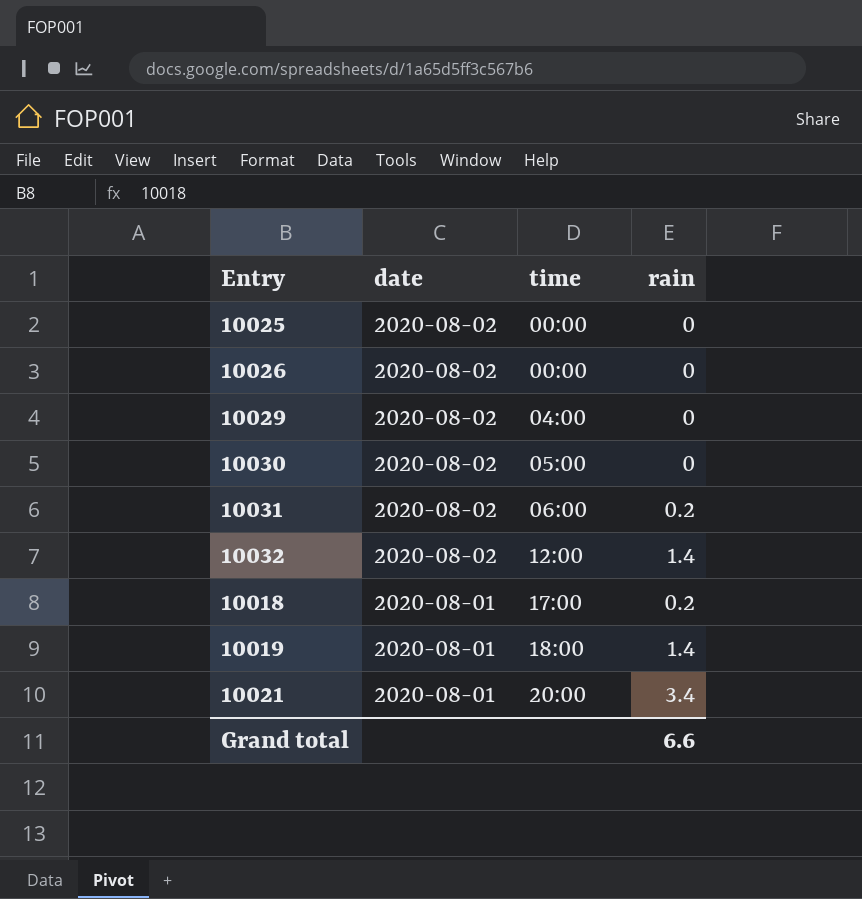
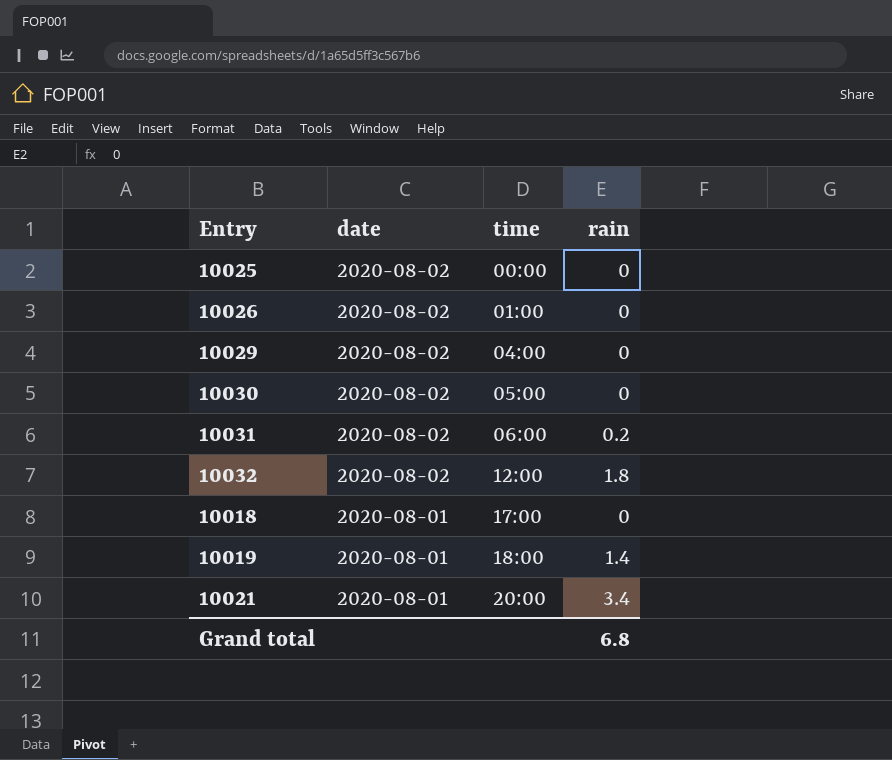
10026 | time: 00:00 -> 01:00
10032 | rain: 1.4 -> 1.8
10018 | rain: 0.2 -> 0
Grand total | rain: 6.6 -> 6.8

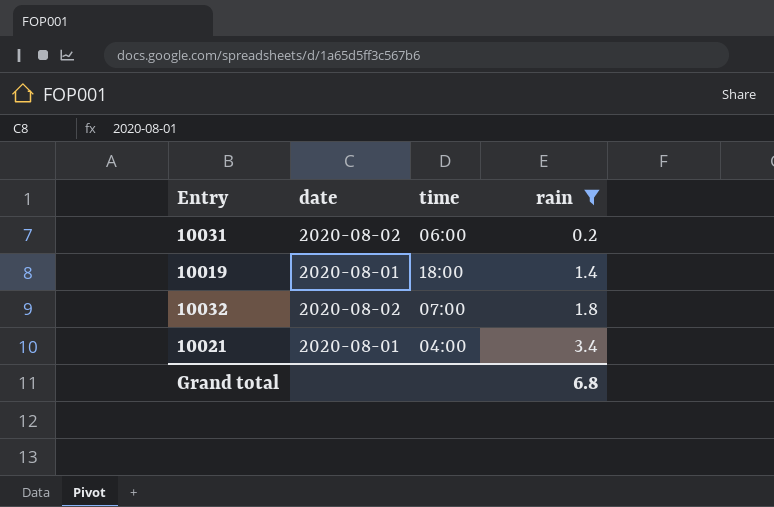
filter: none -> rain != 0
row order: date descending -> rain ascending
10032 | time: 12:00 -> 07:00
10021 | time: 20:00 -> 04:00

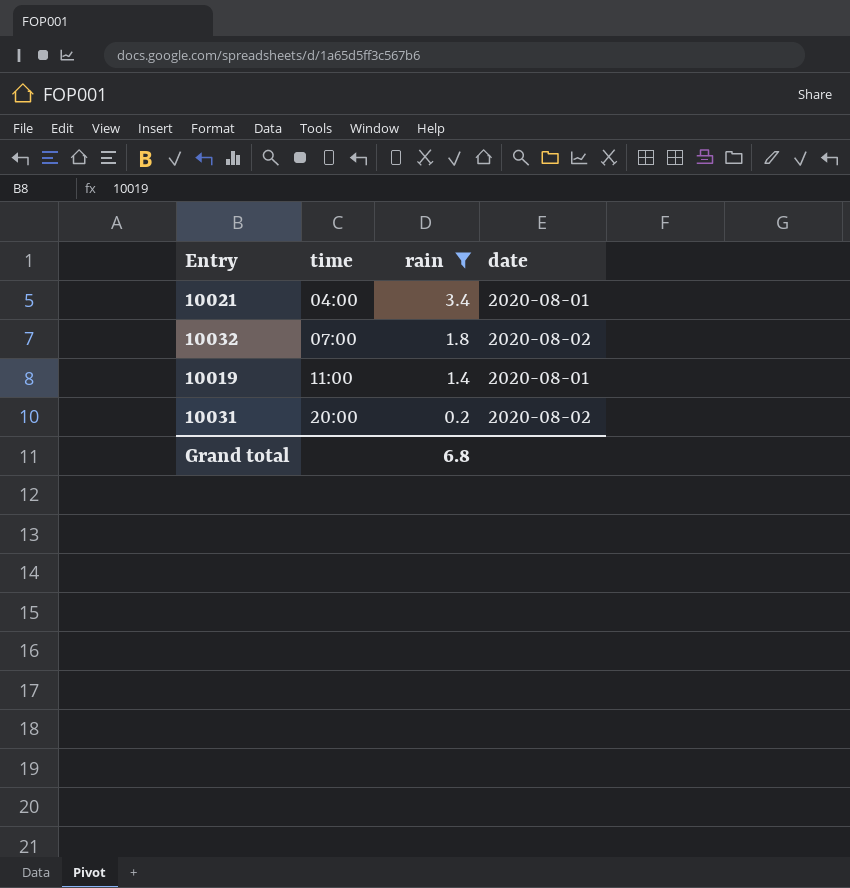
row order: rain ascending -> time ascending
column date | position: 2 -> 4
10019 | time: 18:00 -> 11:00
10031 | time: 06:00 -> 20:00

